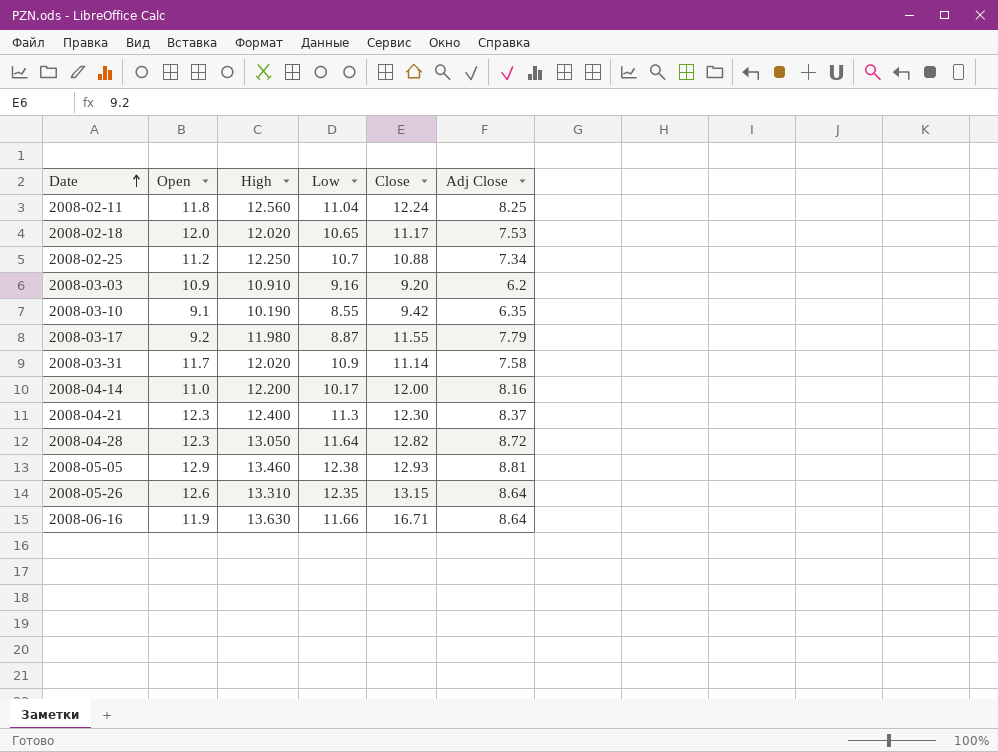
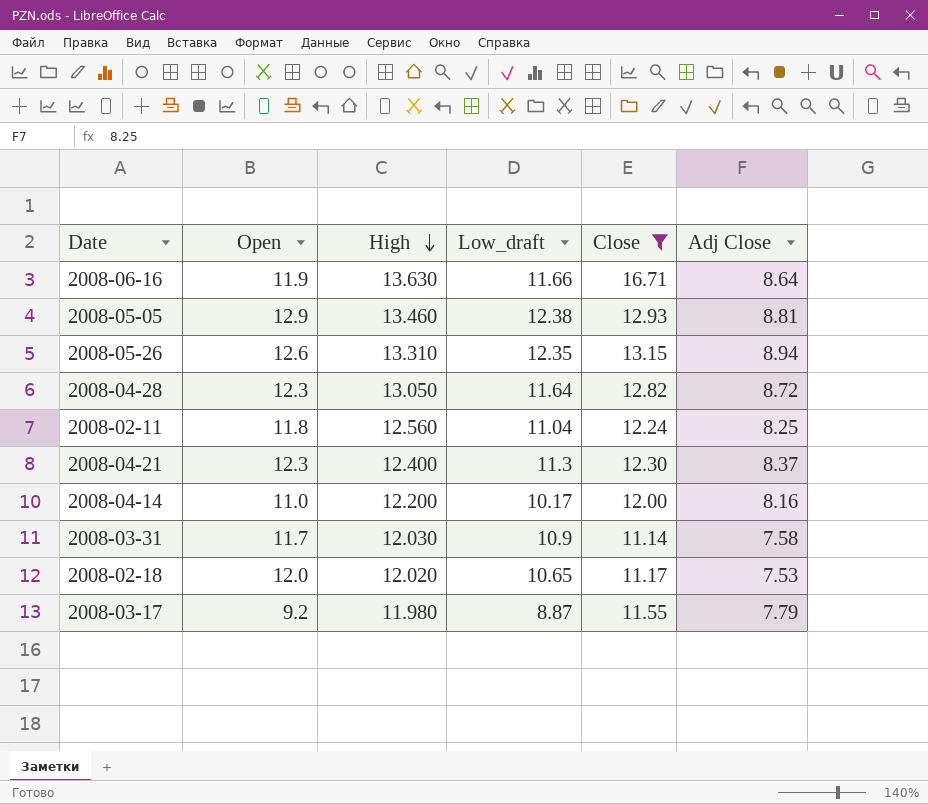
filter: none -> Close >= 11.14
row order: Date ascending -> High descending
column name: Low -> Low_draft
2008-05-26 | Adj Close: 8.64 -> 8.94
2008-03-31 | High: 12.020 -> 12.030

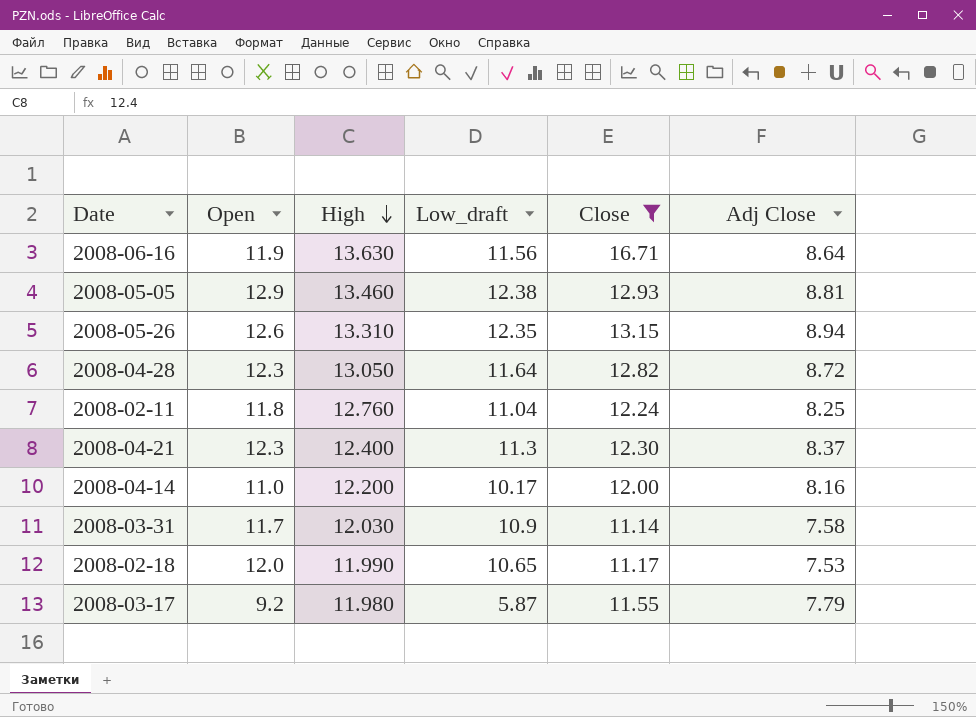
2008-06-16 | Low_draft: 11.66 -> 11.56
2008-02-11 | High: 12.560 -> 12.760
2008-02-18 | High: 12.020 -> 11.990
2008-03-17 | Low_draft: 8.87 -> 5.87

